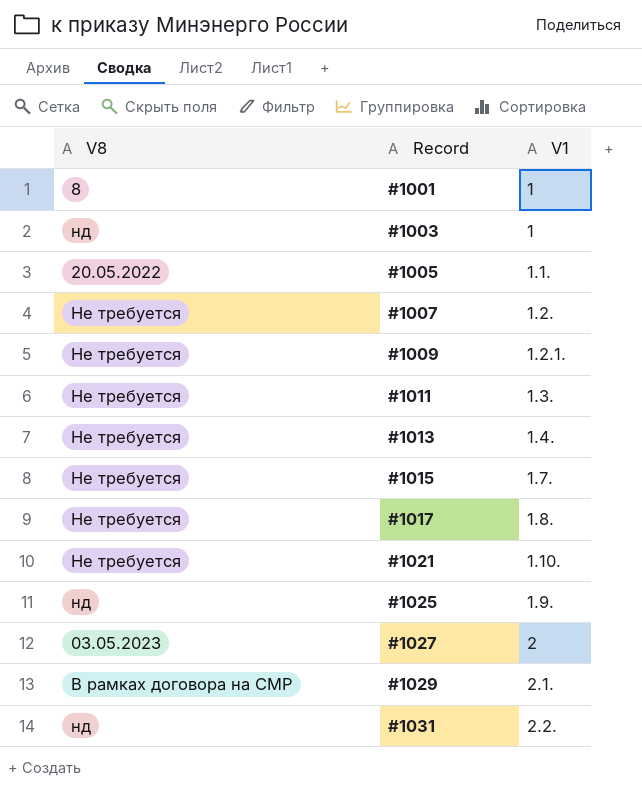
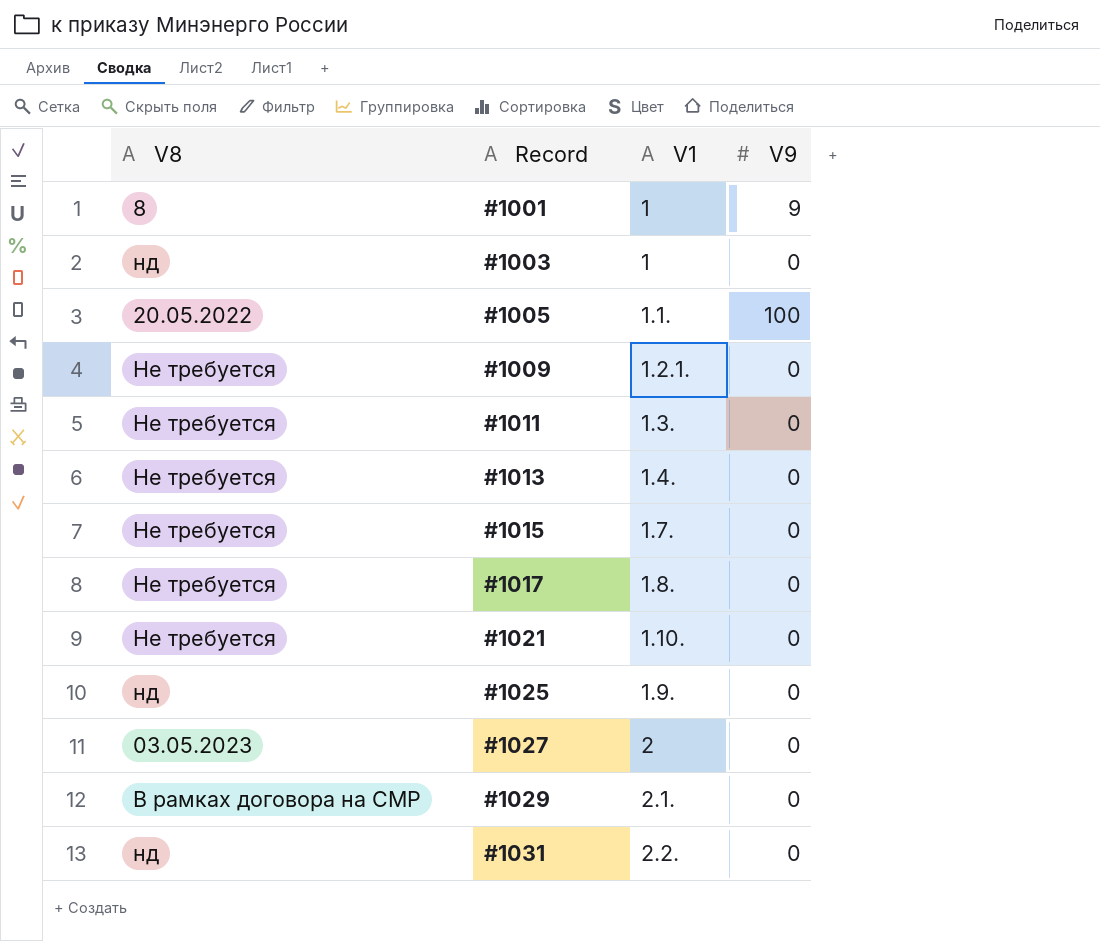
column V9 | position: none -> 4
row #1007: Не требуется | 1.2. -> none

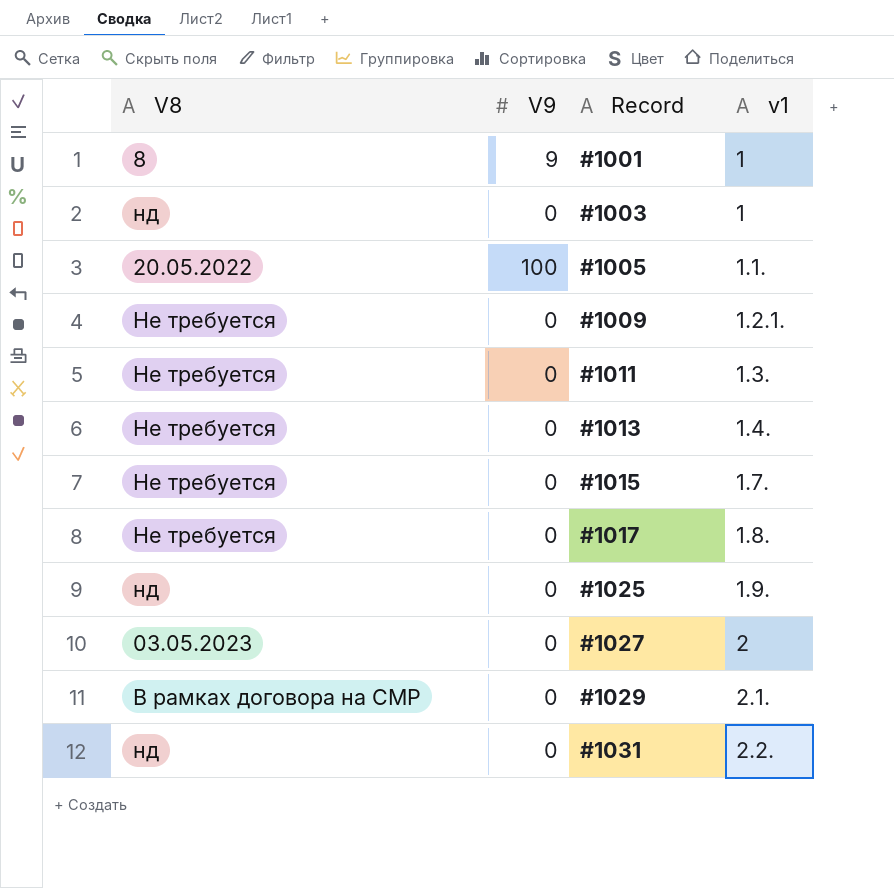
column V9 | position: 4 -> 2
column name: V1 -> v1
row #1021: Не требуется | 1.10. | 0 -> none

